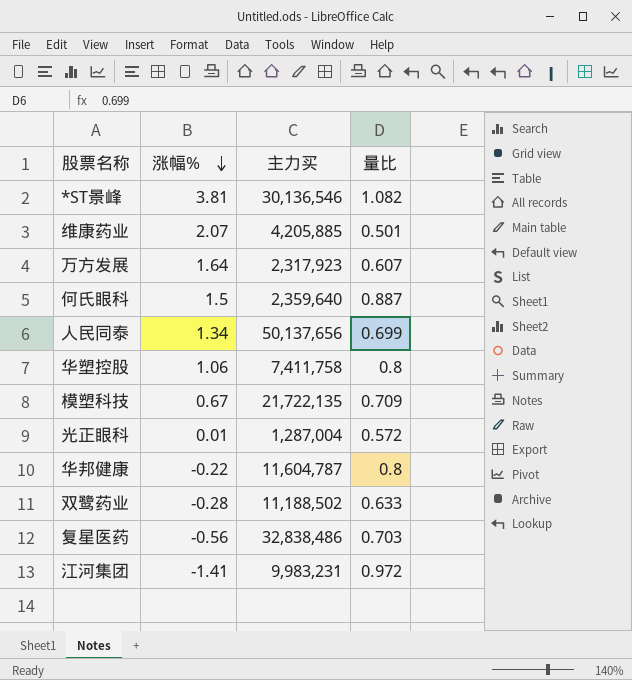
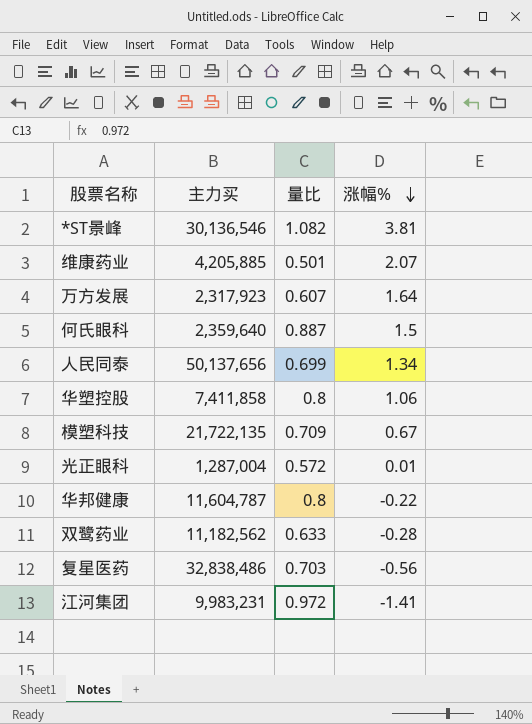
column 涨幅% | position: 2 -> 4
华塑控股 | 主力买: 7,411,758 -> 7,411,858
双鹭药业 | 主力买: 11,188,502 -> 11,182,562

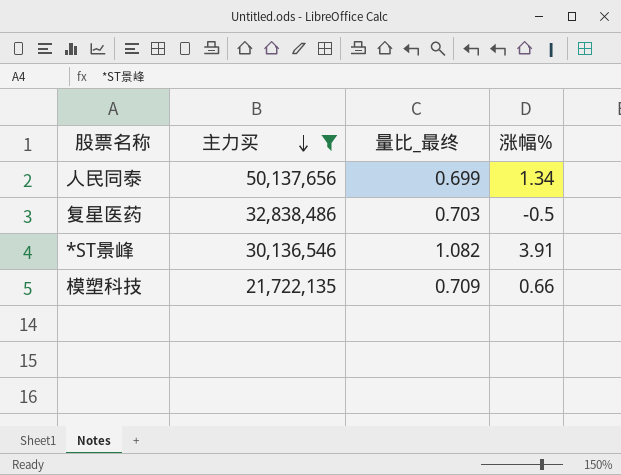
filter: none -> 主力买 >= 21,722,135
row order: 涨幅% descending -> 主力买 descending
column name: 量比 -> 量比_最终
复星医药 | 涨幅%: -0.56 -> -0.5
*ST景峰 | 涨幅%: 3.81 -> 3.91
模塑科技 | 涨幅%: 0.67 -> 0.66

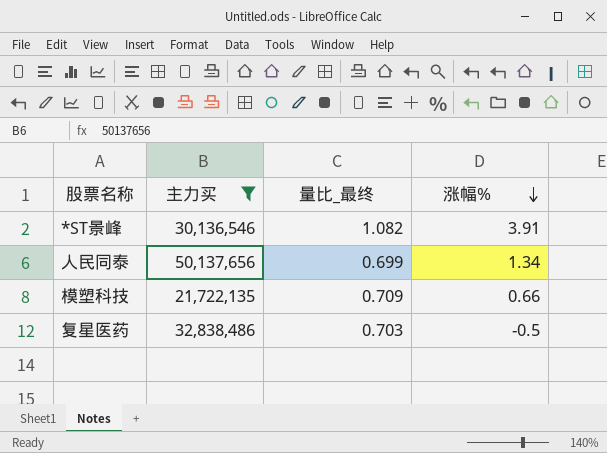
row order: 主力买 descending -> 涨幅% descending

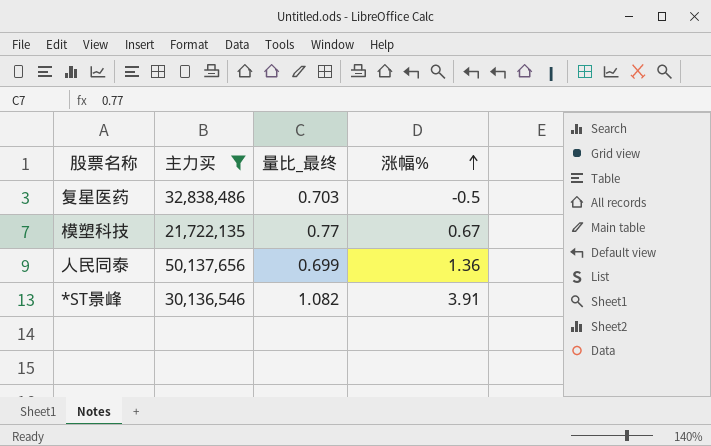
row order: 涨幅% descending -> 涨幅% ascending
模塑科技 | 量比_最终: 0.709 -> 0.77
模塑科技 | 涨幅%: 0.66 -> 0.67
人民同泰 | 涨幅%: 1.34 -> 1.36

